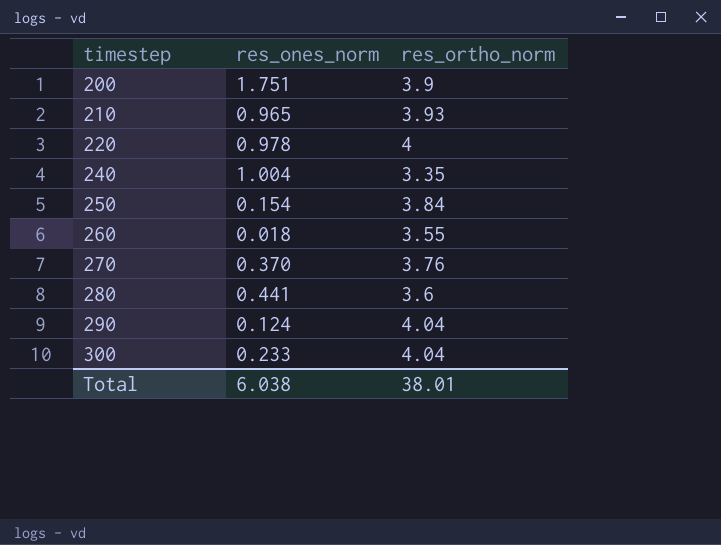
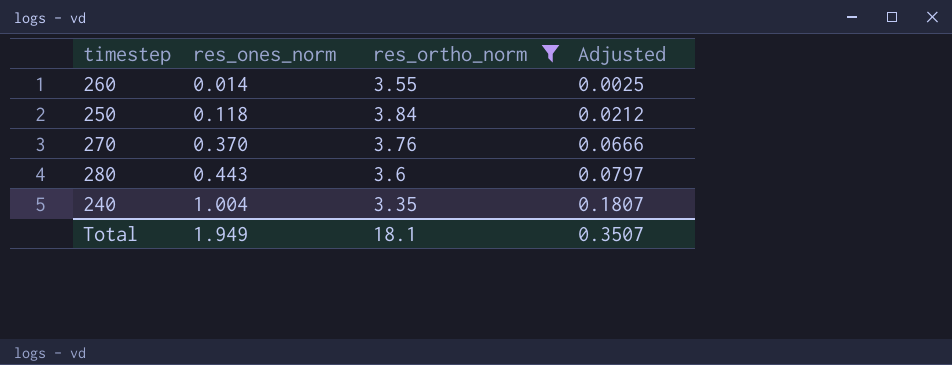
filter: none -> res_ortho_norm <= 3.84
row order: timestep ascending -> res_ones_norm ascending
column Adjusted | formula: none -> [res_ones_norm] * 0.18
260 | res_ones_norm: 0.018 -> 0.014
250 | res_ones_norm: 0.154 -> 0.118
280 | res_ones_norm: 0.441 -> 0.443
Total | res_ones_norm: 6.038 -> 1.949
Total | res_ortho_norm: 38.01 -> 18.1

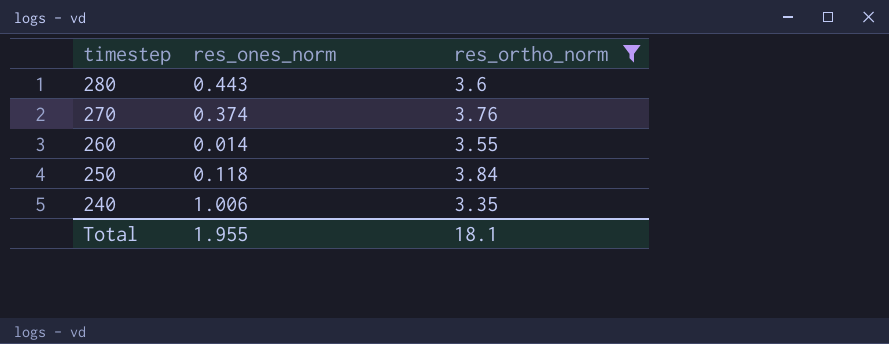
row order: res_ones_norm ascending -> timestep descending
column Adjusted | formula: [res_ones_norm] * 0.18 -> none
270 | res_ones_norm: 0.370 -> 0.374
240 | res_ones_norm: 1.004 -> 1.006
Total | res_ones_norm: 1.949 -> 1.955

